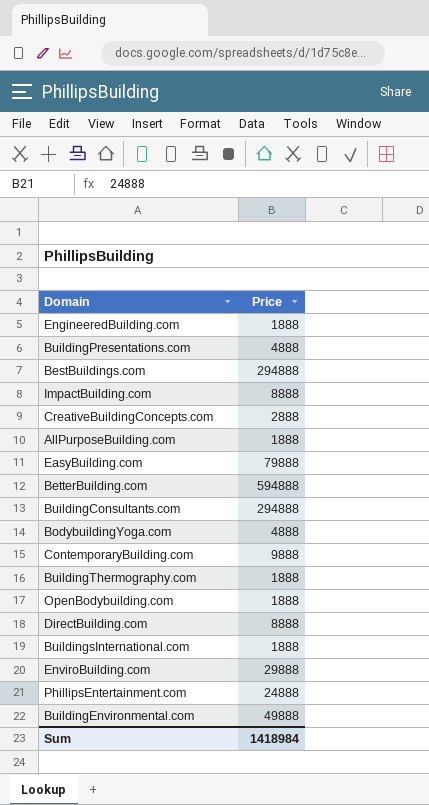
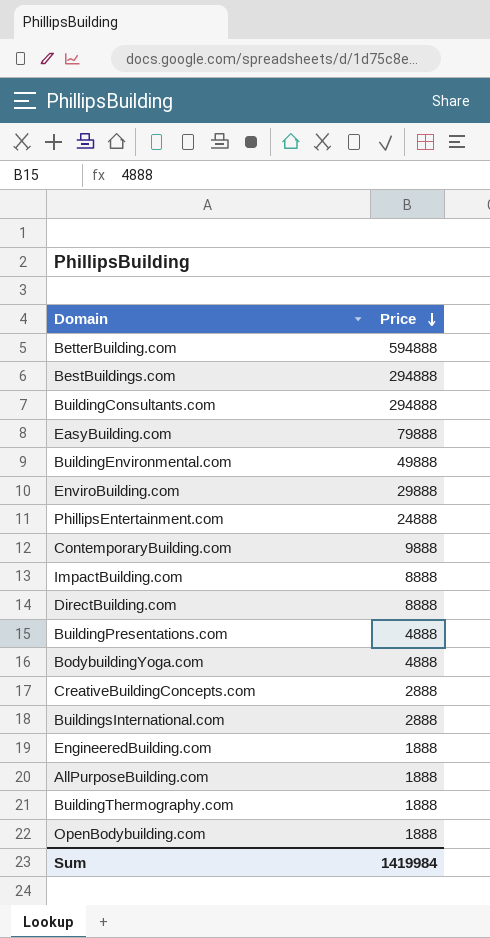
row order: none -> Price descending
BuildingsInternational.com | Price: 1888 -> 2888
Sum | Price: 1418984 -> 1419984

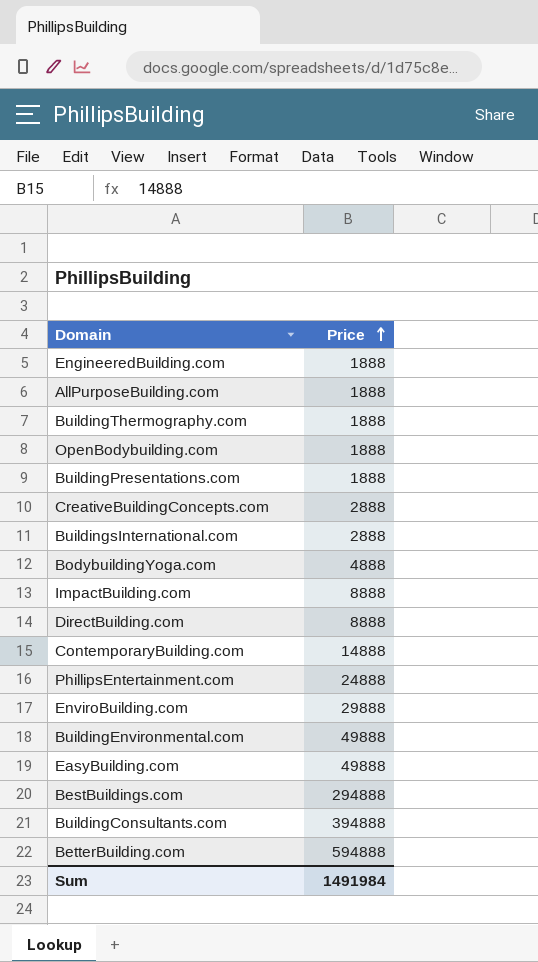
row order: Price descending -> Price ascending
BuildingPresentations.com | Price: 4888 -> 1888
ContemporaryBuilding.com | Price: 9888 -> 14888
EasyBuilding.com | Price: 79888 -> 49888
BuildingConsultants.com | Price: 294888 -> 394888
Sum | Price: 1419984 -> 1491984

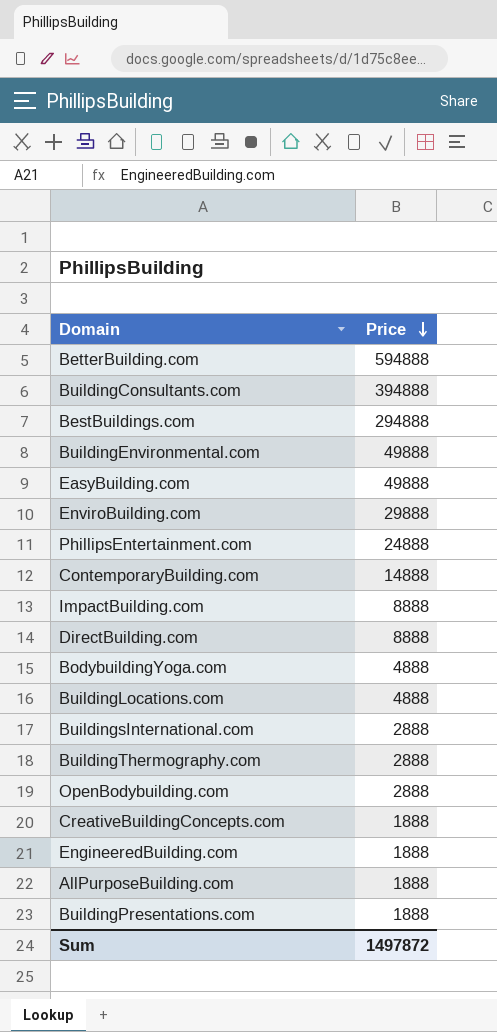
row order: Price ascending -> Price descending
row BuildingLocations.com: none -> 4888
BuildingThermography.com | Price: 1888 -> 2888
OpenBodybuilding.com | Price: 1888 -> 2888
CreativeBuildingConcepts.com | Price: 2888 -> 1888
Sum | Price: 1491984 -> 1497872

